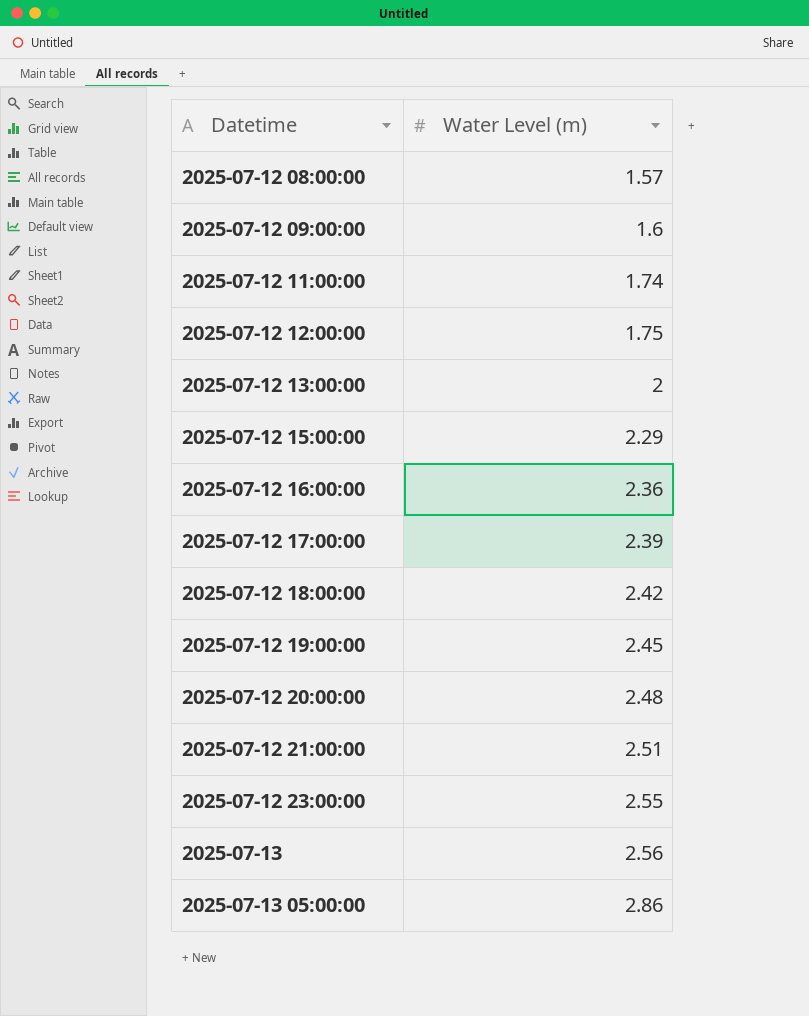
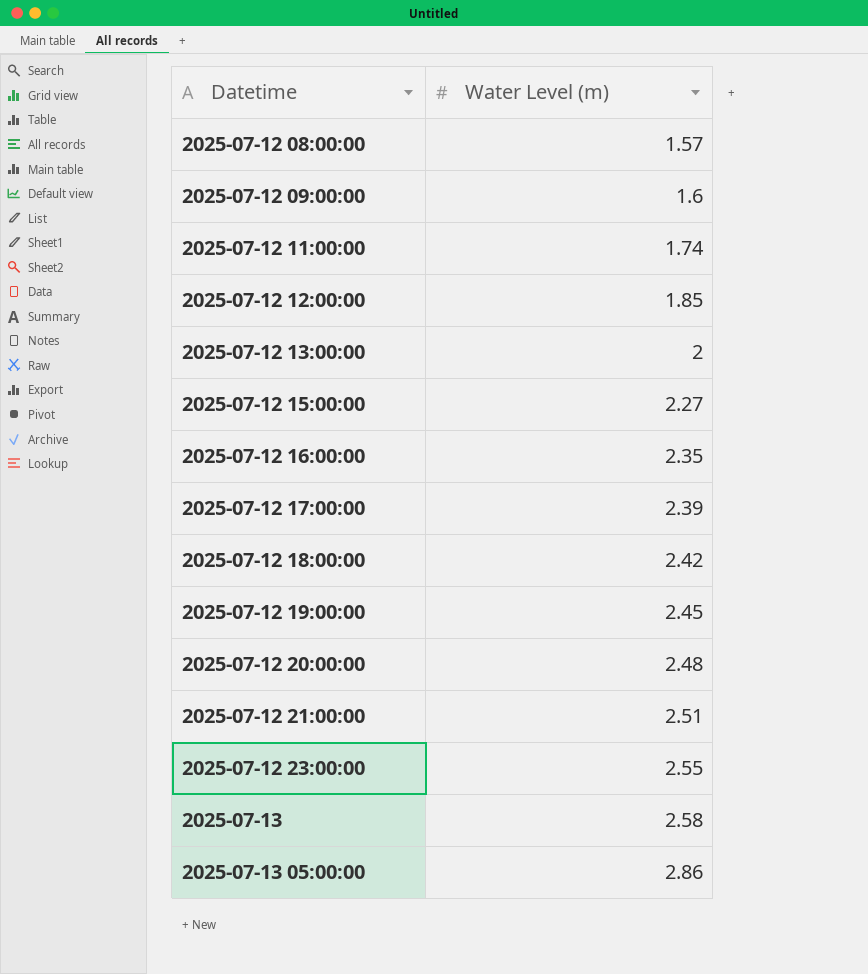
2025-07-12 12:00:00 | Water Level (m): 1.75 -> 1.85
2025-07-12 15:00:00 | Water Level (m): 2.29 -> 2.27
2025-07-12 16:00:00 | Water Level (m): 2.36 -> 2.35
2025-07-13 | Water Level (m): 2.56 -> 2.58

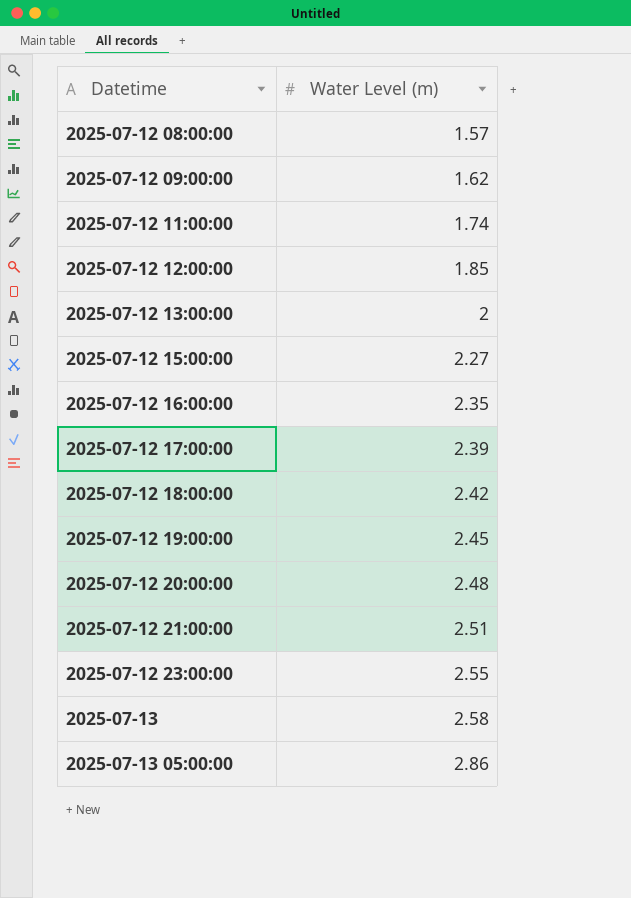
2025-07-12 09:00:00 | Water Level (m): 1.6 -> 1.62

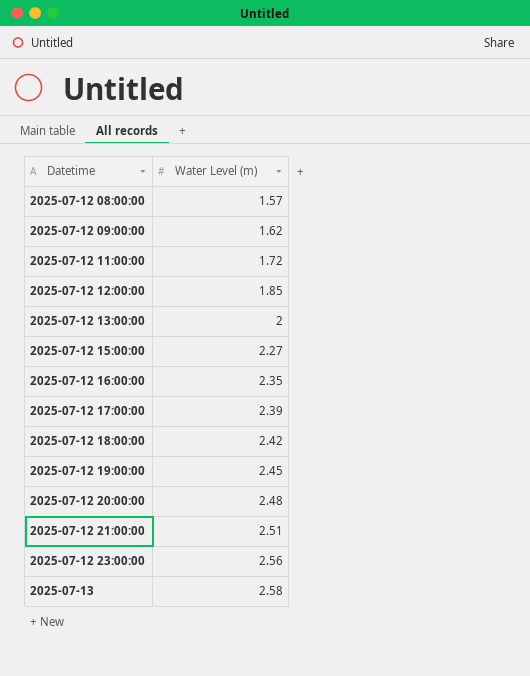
row 2025-07-13 05:00:00: 2.86 -> none
2025-07-12 11:00:00 | Water Level (m): 1.74 -> 1.72
2025-07-12 23:00:00 | Water Level (m): 2.55 -> 2.56

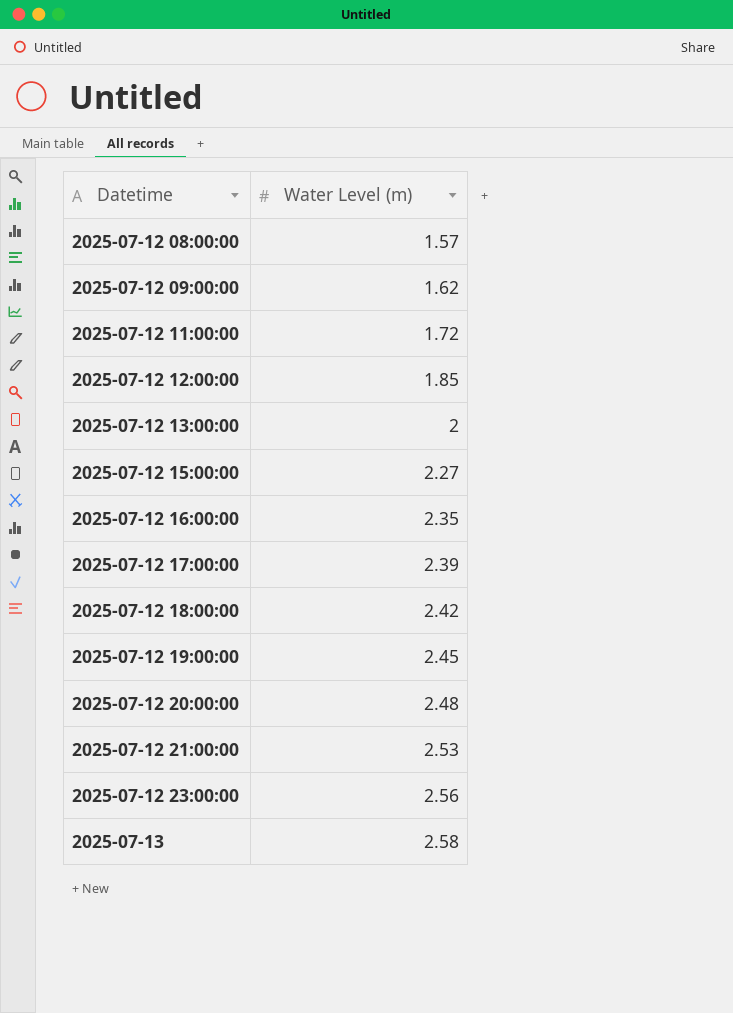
2025-07-12 21:00:00 | Water Level (m): 2.51 -> 2.53

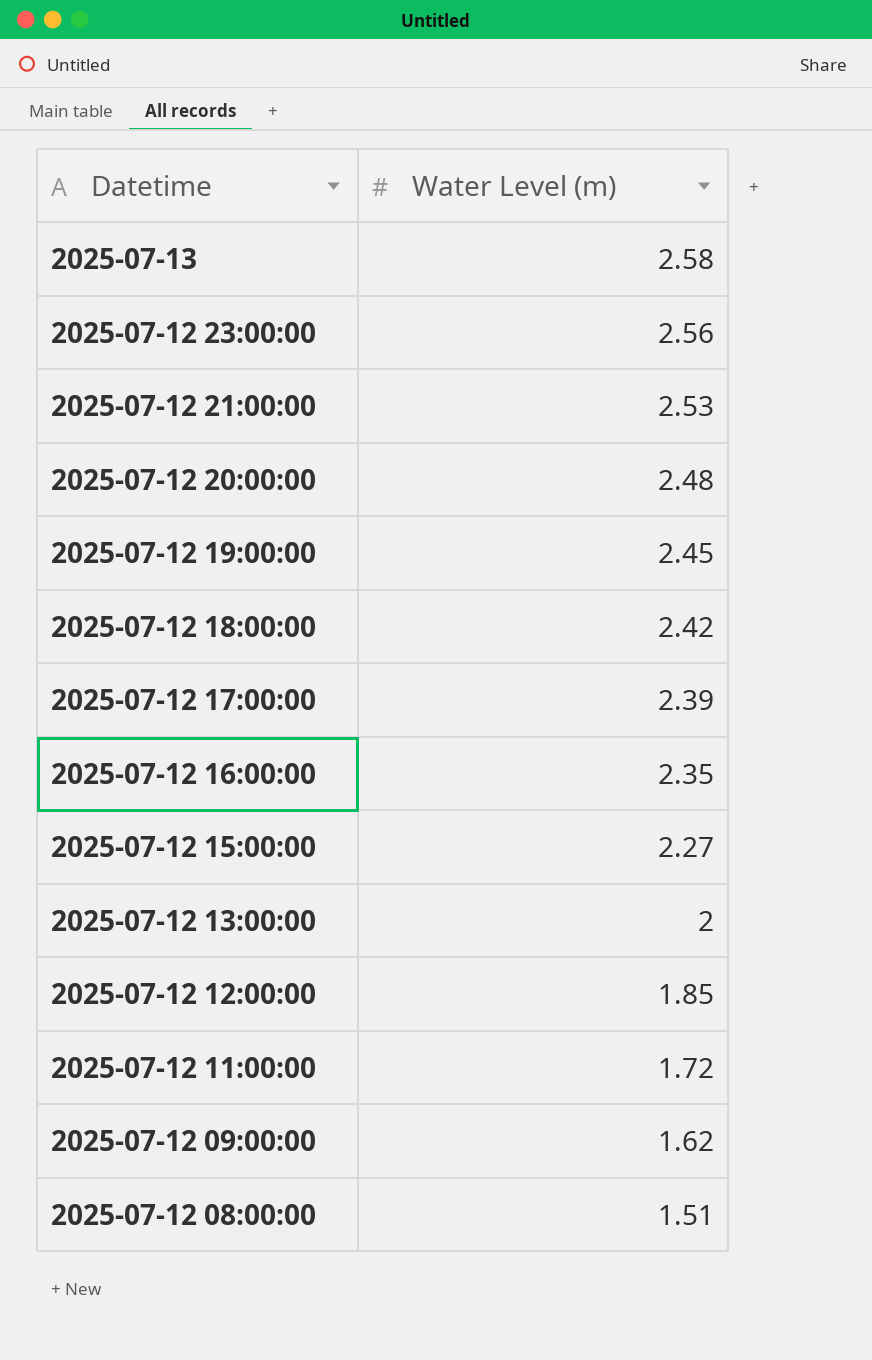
row order: Datetime ascending -> Datetime descending
2025-07-12 08:00:00 | Water Level (m): 1.57 -> 1.51

